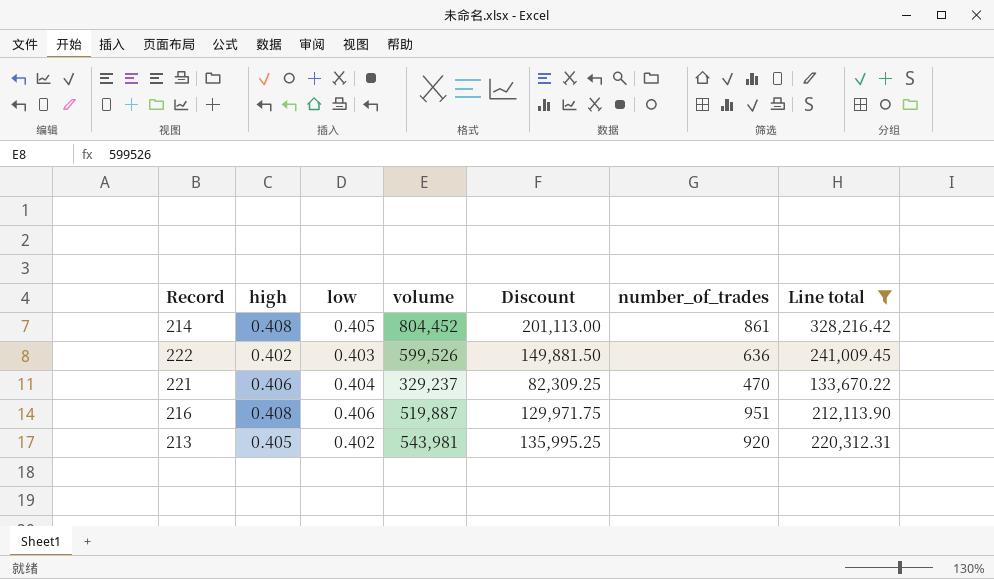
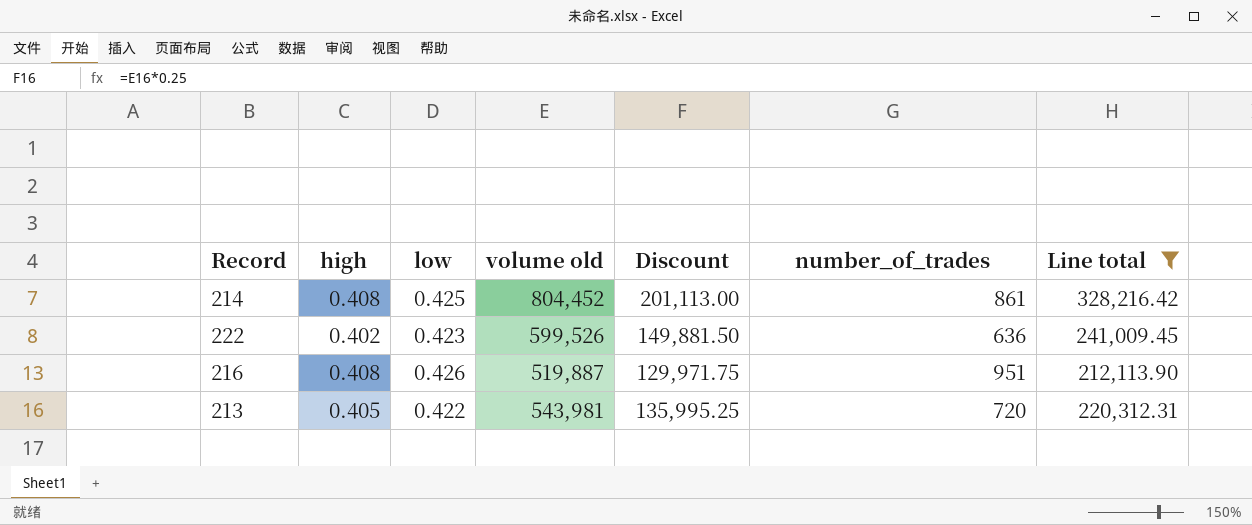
column name: volume -> volume old
row 221: 0.406 | 0.404 | 329,237 | 82,309.25 | 470 | 133,670.22 -> none
214 | low: 0.405 -> 0.425
222 | low: 0.403 -> 0.423
216 | low: 0.406 -> 0.426
213 | low: 0.402 -> 0.422
213 | number_of_trades: 920 -> 720

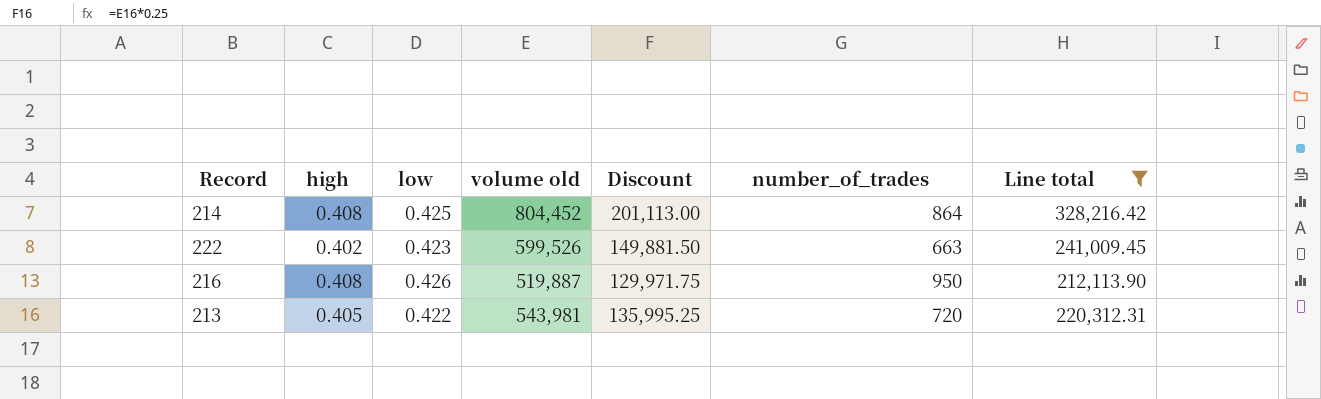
214 | number_of_trades: 861 -> 864
222 | number_of_trades: 636 -> 663
216 | number_of_trades: 951 -> 950

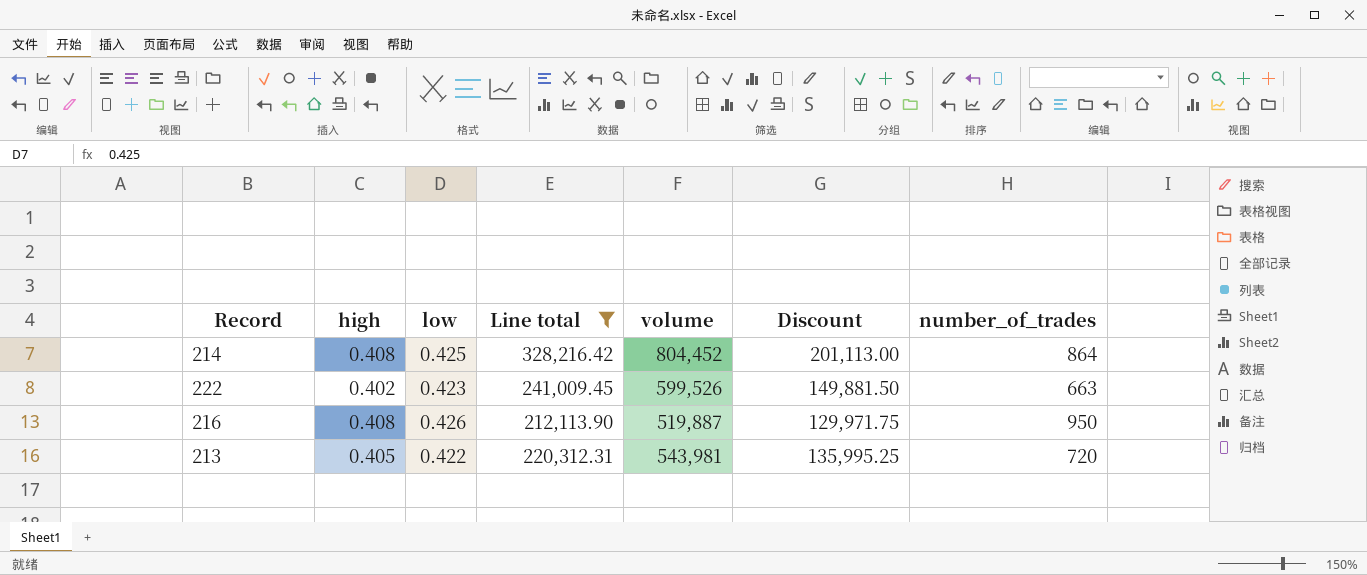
column Line total | position: 7 -> 4
column name: volume old -> volume

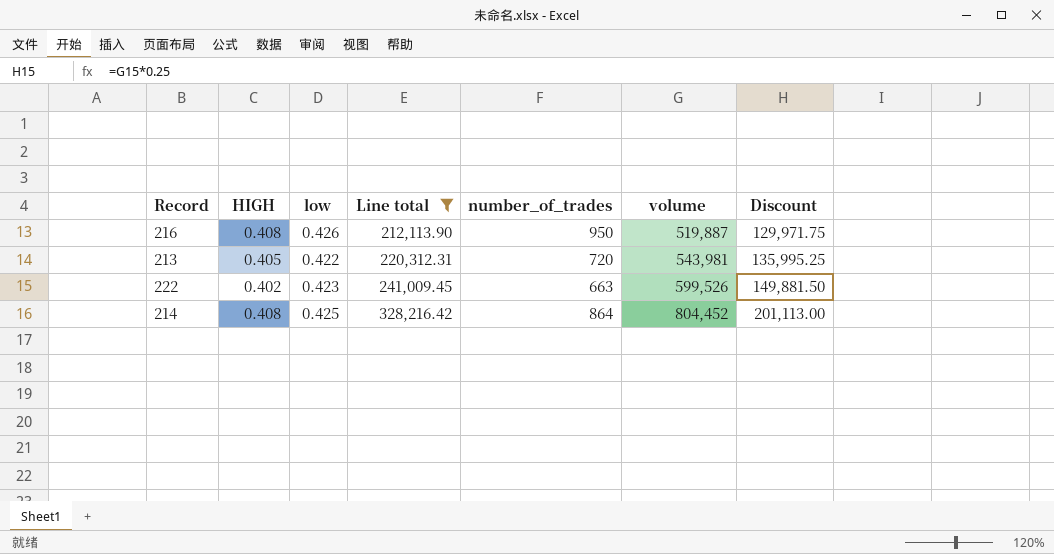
row order: none -> Line total ascending
column name: high -> HIGH
column number_of_trades | position: 7 -> 5

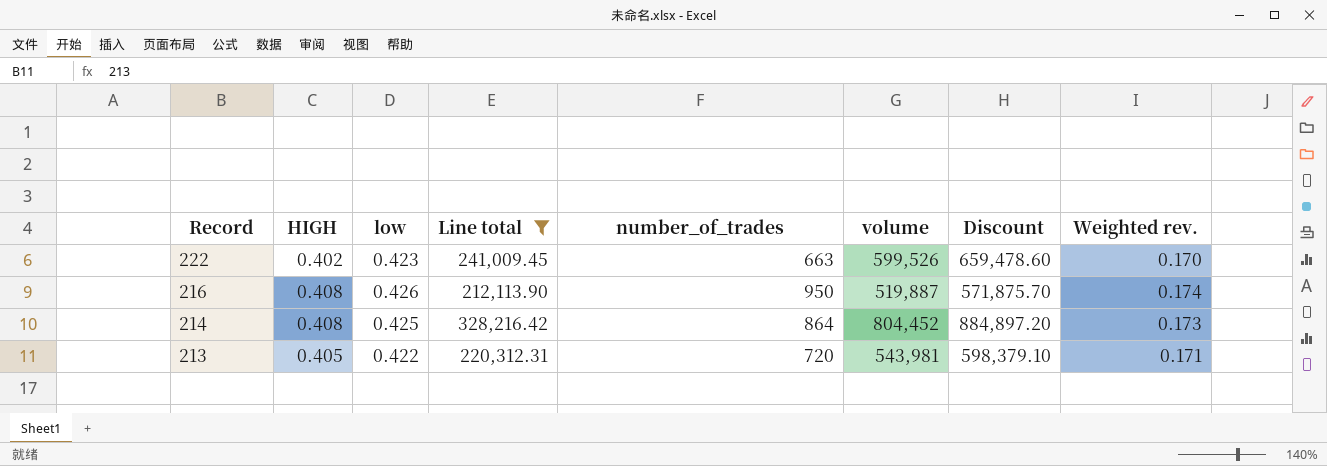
row order: Line total ascending -> Record descending
column Discount | formula: [volume] * 0.25 -> [volume] * 1.1
column Weighted rev. | formula: none -> [HIGH] * [low]

